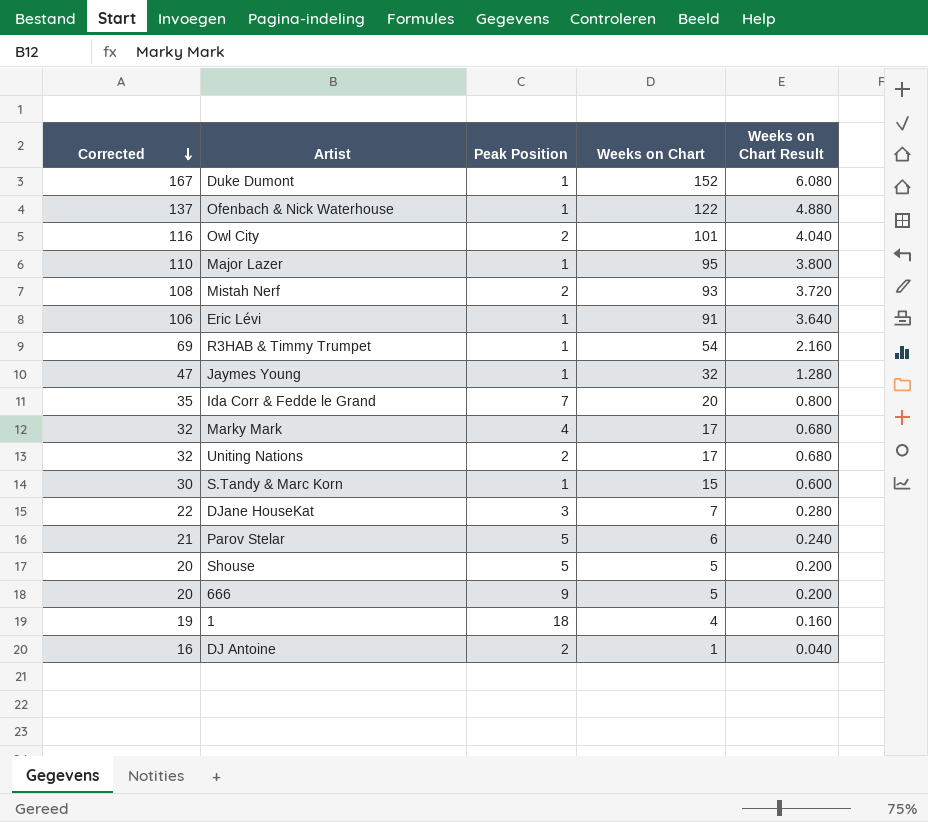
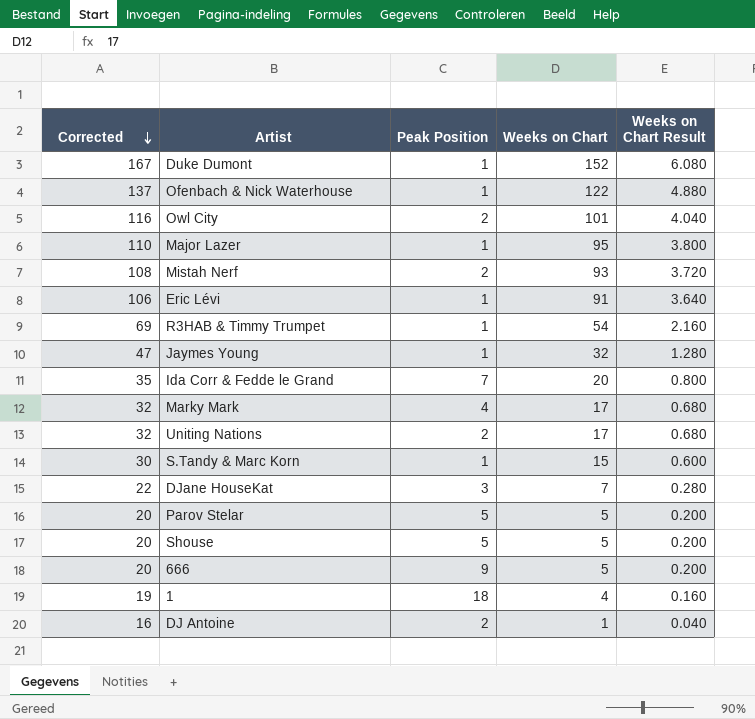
Parov Stelar | Corrected: 21 -> 20
Parov Stelar | Weeks on Chart: 6 -> 5
Parov Stelar | Weeks on Chart Result: 0.240 -> 0.200

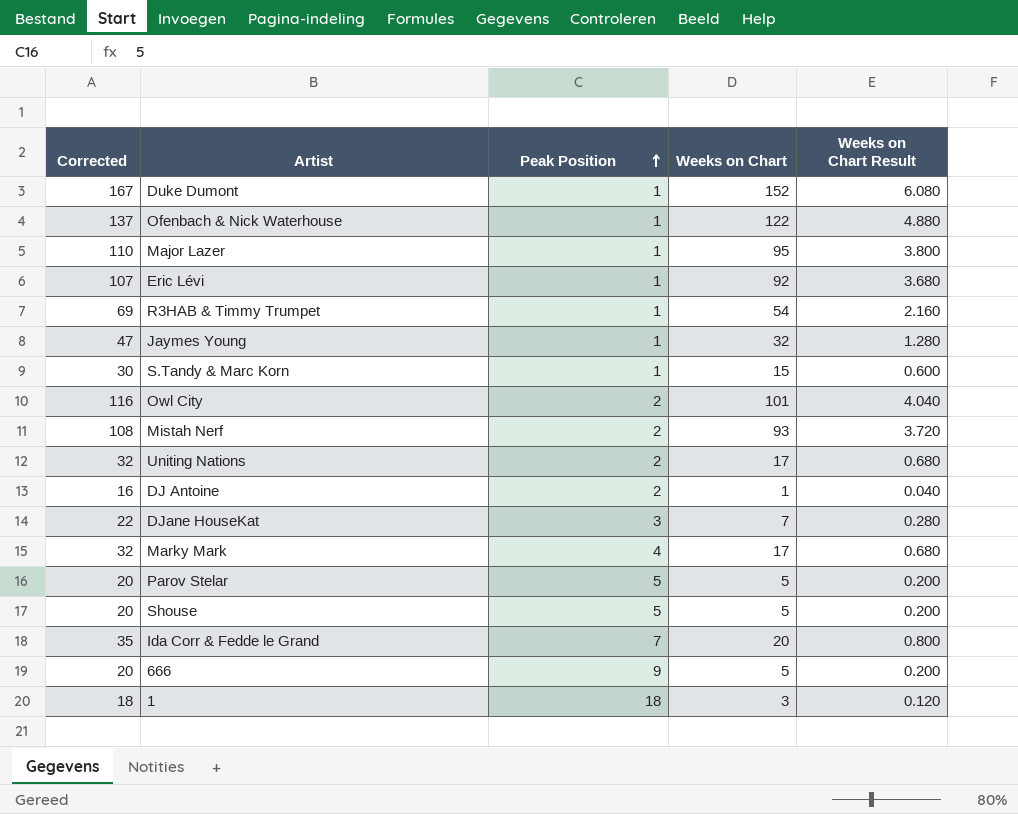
row order: Corrected descending -> Peak Position ascending
Eric Lévi | Corrected: 106 -> 107
Eric Lévi | Weeks on Chart: 91 -> 92
Eric Lévi | Weeks on Chart Result: 3.640 -> 3.680
1 | Corrected: 19 -> 18
1 | Weeks on Chart: 4 -> 3
1 | Weeks on Chart Result: 0.160 -> 0.120

